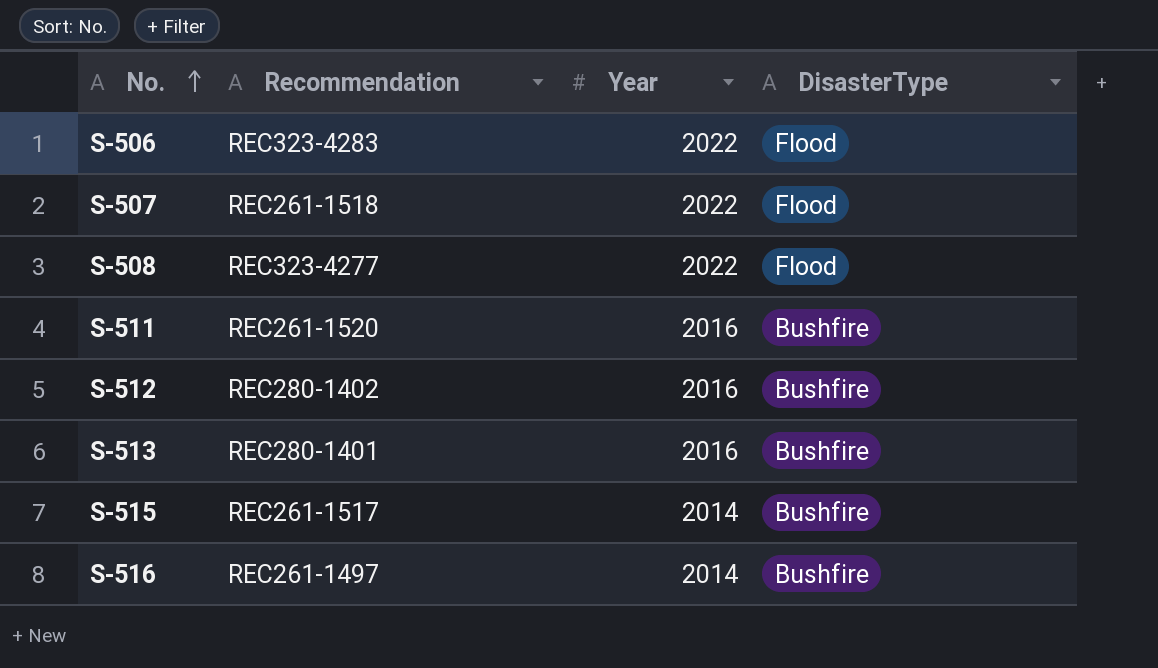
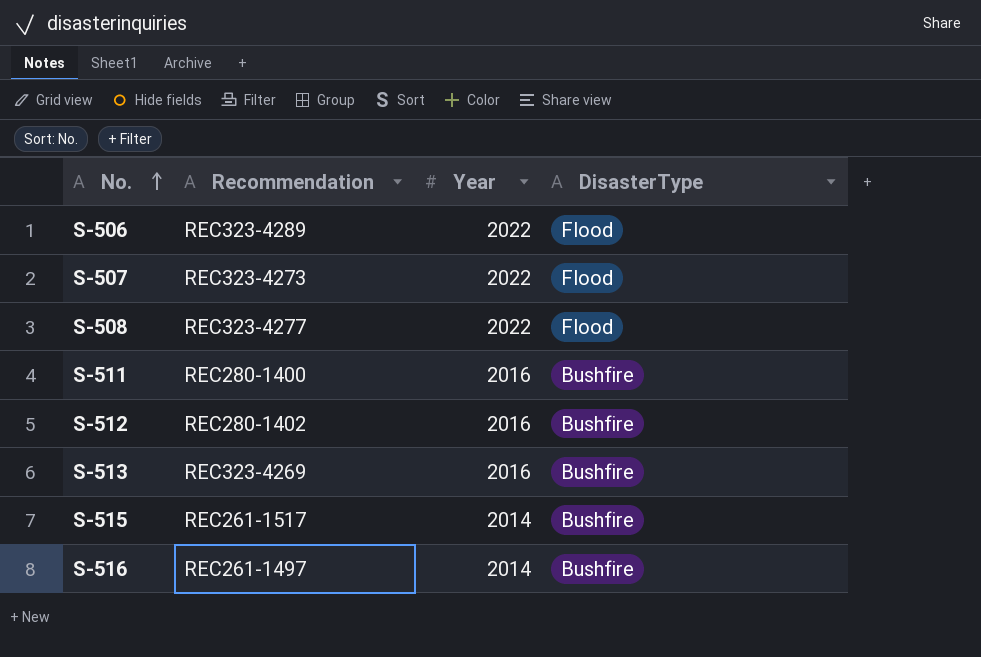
S-506 | Recommendation: REC323-4283 -> REC323-4289
S-507 | Recommendation: REC261-1518 -> REC323-4273
S-511 | Recommendation: REC261-1520 -> REC280-1400
S-513 | Recommendation: REC280-1401 -> REC323-4269

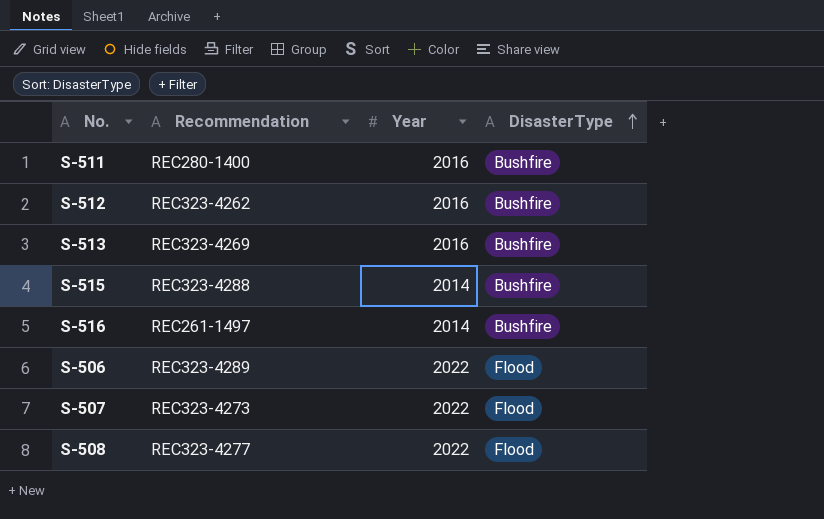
row order: No. ascending -> DisasterType ascending
S-512 | Recommendation: REC280-1402 -> REC323-4262
S-515 | Recommendation: REC261-1517 -> REC323-4288

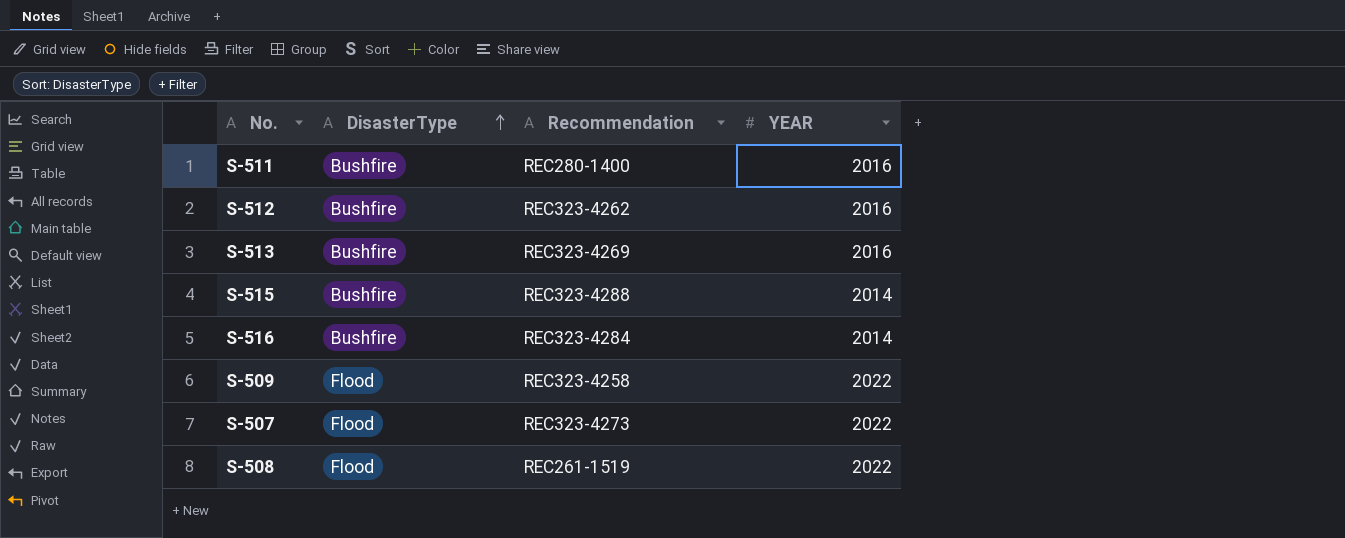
column DisasterType | position: 4 -> 2
column name: Year -> YEAR
row S-506: REC323-4289 | 2022 | Flood -> none
S-516 | Recommendation: REC261-1497 -> REC323-4284
row S-509: none -> Flood | REC323-4258 | 2022
S-508 | Recommendation: REC323-4277 -> REC261-1519

